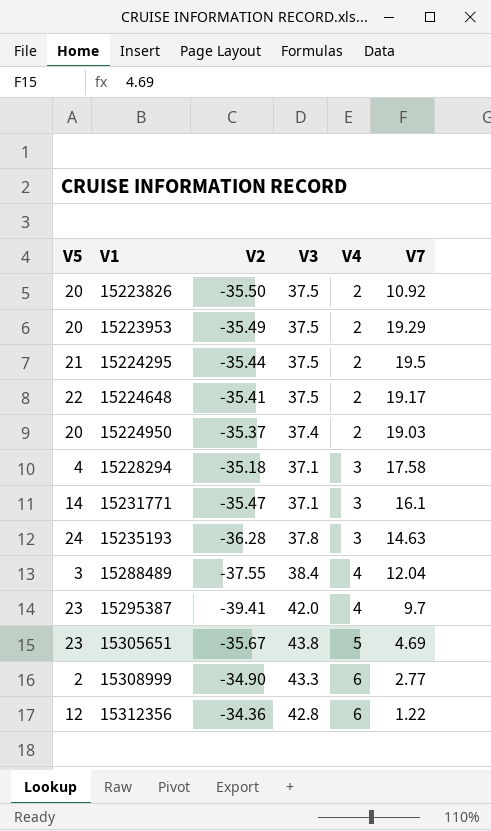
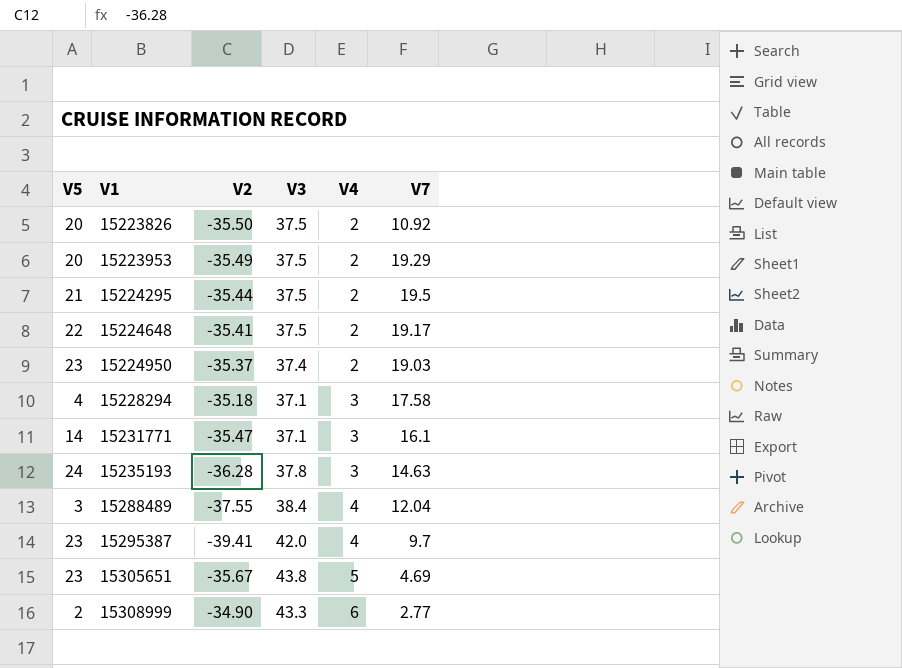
row 15312356: 12 | -34.36 | 42.8 | 6 | 1.22 -> none
15224950 | V5: 20 -> 23

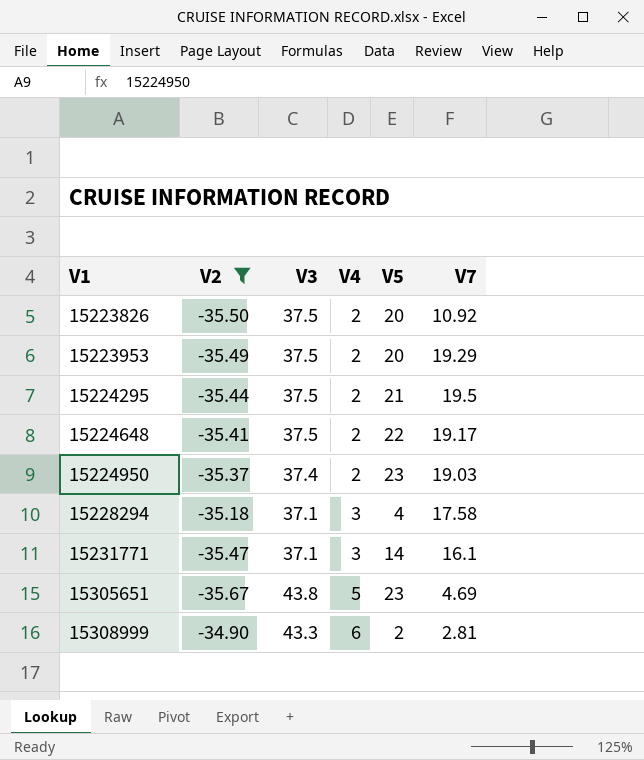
filter: none -> V2 >= -35.67
column V5 | position: 1 -> 5
15308999 | V7: 2.77 -> 2.81

